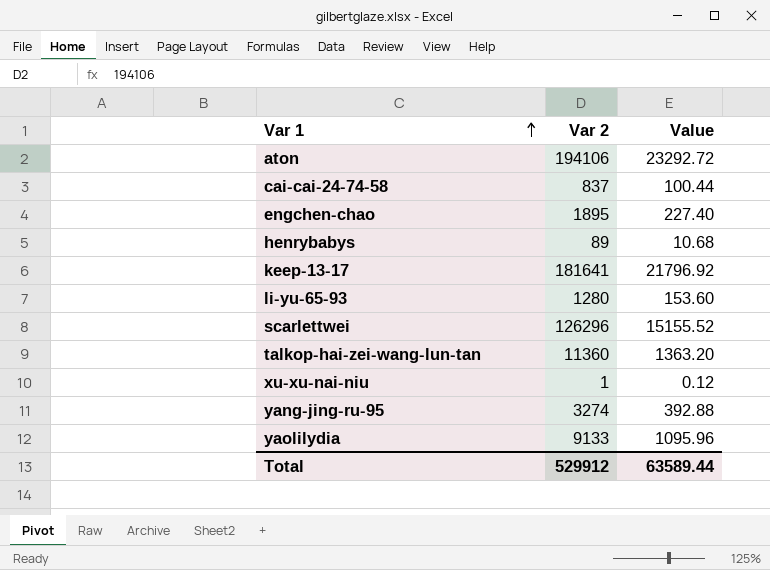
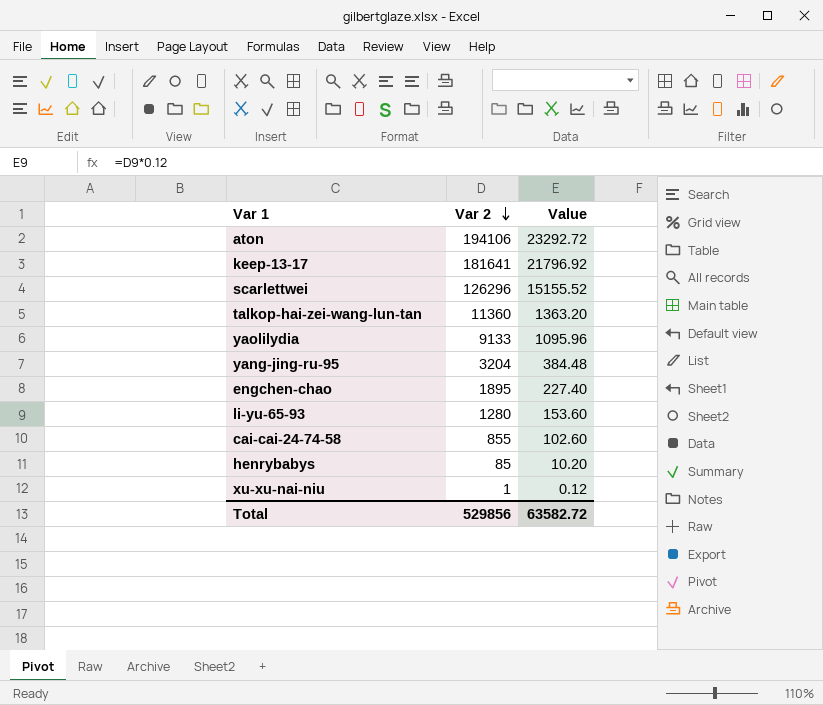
row order: Var 1 ascending -> Var 2 descending
yang-jing-ru-95 | Var 2: 3274 -> 3204
yang-jing-ru-95 | Value: 392.88 -> 384.48
cai-cai-24-74-58 | Var 2: 837 -> 855
cai-cai-24-74-58 | Value: 100.44 -> 102.60
henrybabys | Var 2: 89 -> 85
henrybabys | Value: 10.68 -> 10.20
Total | Var 2: 529912 -> 529856
Total | Value: 63589.44 -> 63582.72

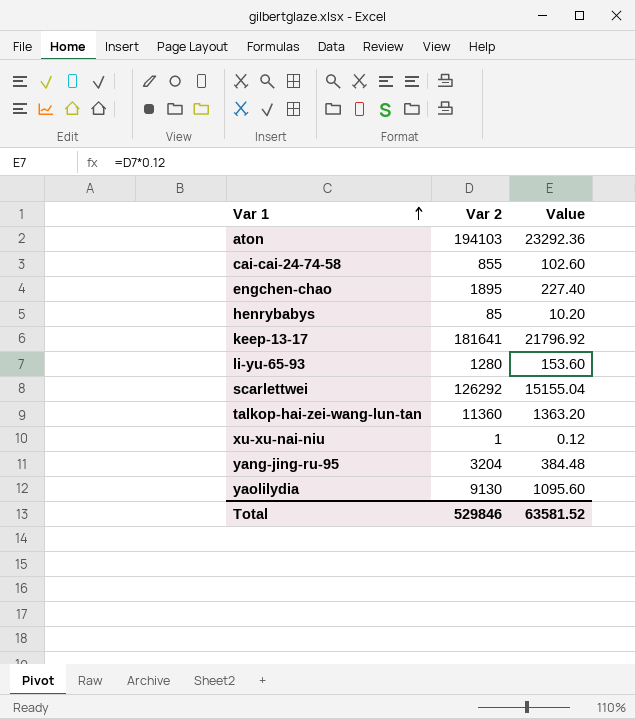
row order: Var 2 descending -> Var 1 ascending
aton | Var 2: 194106 -> 194103
aton | Value: 23292.72 -> 23292.36
scarlettwei | Var 2: 126296 -> 126292
scarlettwei | Value: 15155.52 -> 15155.04
yaolilydia | Var 2: 9133 -> 9130
yaolilydia | Value: 1095.96 -> 1095.60
Total | Var 2: 529856 -> 529846
Total | Value: 63582.72 -> 63581.52

